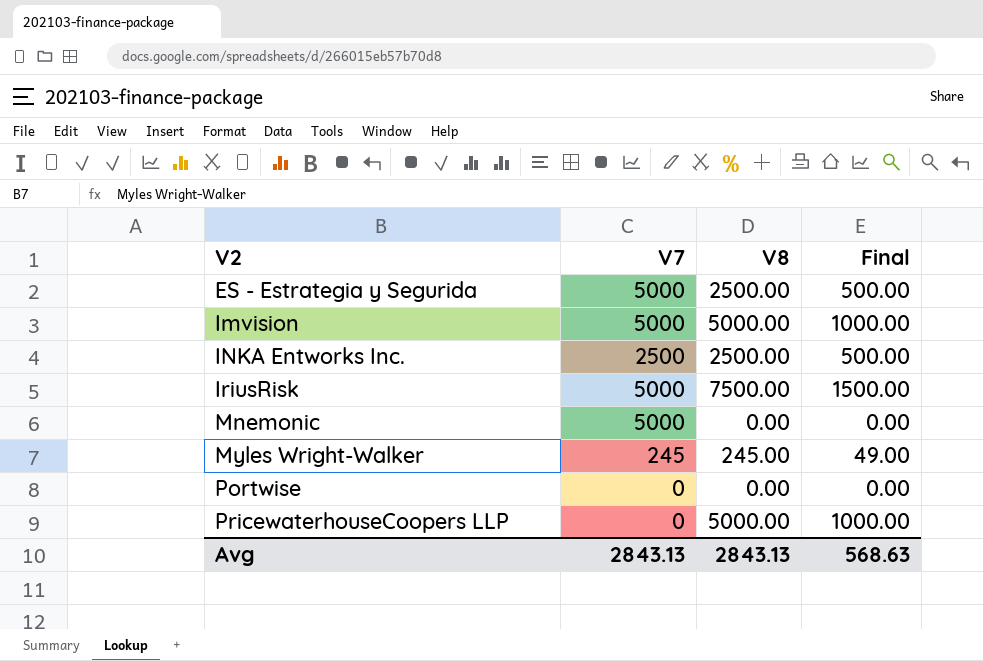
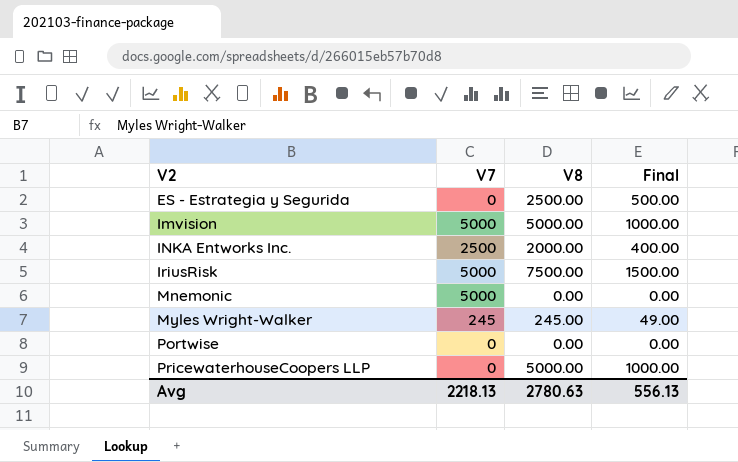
ES - Estrategia y Segurida | V7: 5000 -> 0
INKA Entworks Inc. | V8: 2500.00 -> 2000.00
INKA Entworks Inc. | Final: 500.00 -> 400.00
Avg | V7: 2843.13 -> 2218.13
Avg | V8: 2843.13 -> 2780.63
Avg | Final: 568.63 -> 556.13

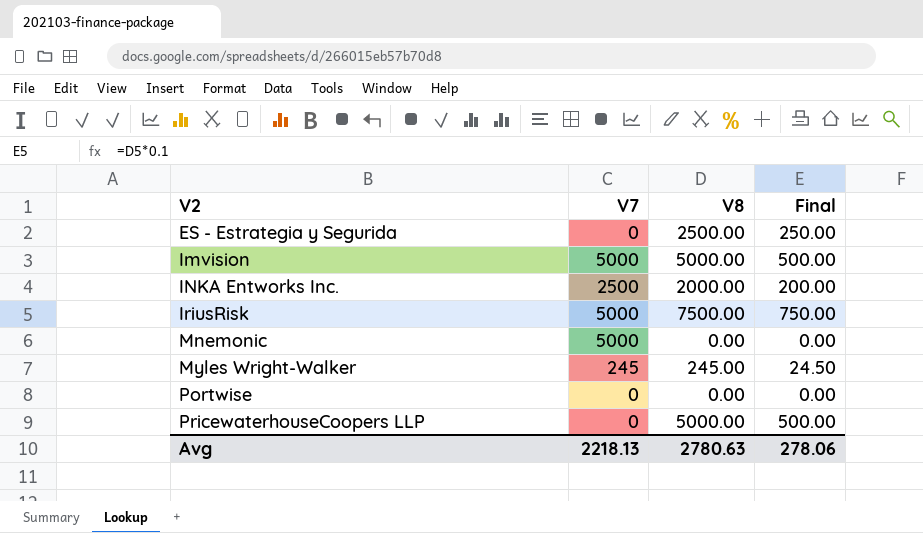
column Final | formula: [V8] * 0.2 -> [V8] * 0.1
Avg | Final: 556.13 -> 278.06

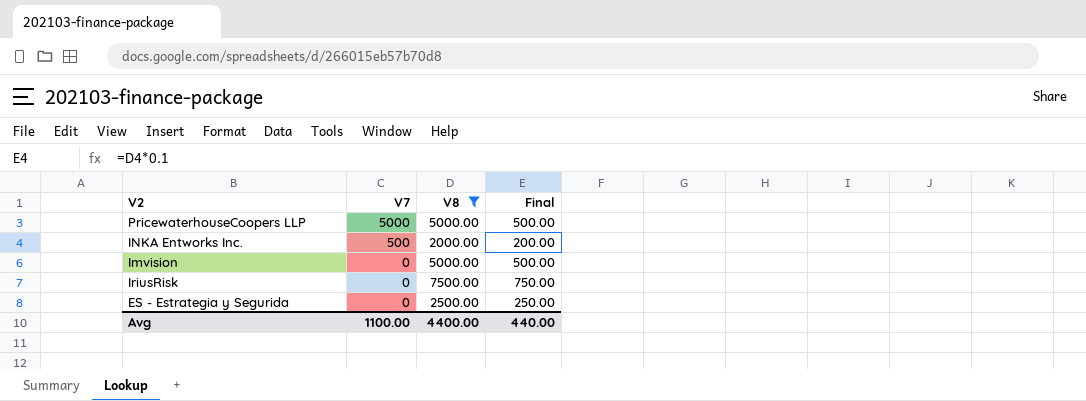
filter: none -> V8 >= 2000.00
row order: V2 ascending -> V7 descending
PricewaterhouseCoopers LLP | V7: 0 -> 5000
INKA Entworks Inc. | V7: 2500 -> 500
Imvision | V7: 5000 -> 0
IriusRisk | V7: 5000 -> 0
Avg | V7: 2218.13 -> 1100.00
Avg | V8: 2780.63 -> 4400.00
Avg | Final: 278.06 -> 440.00

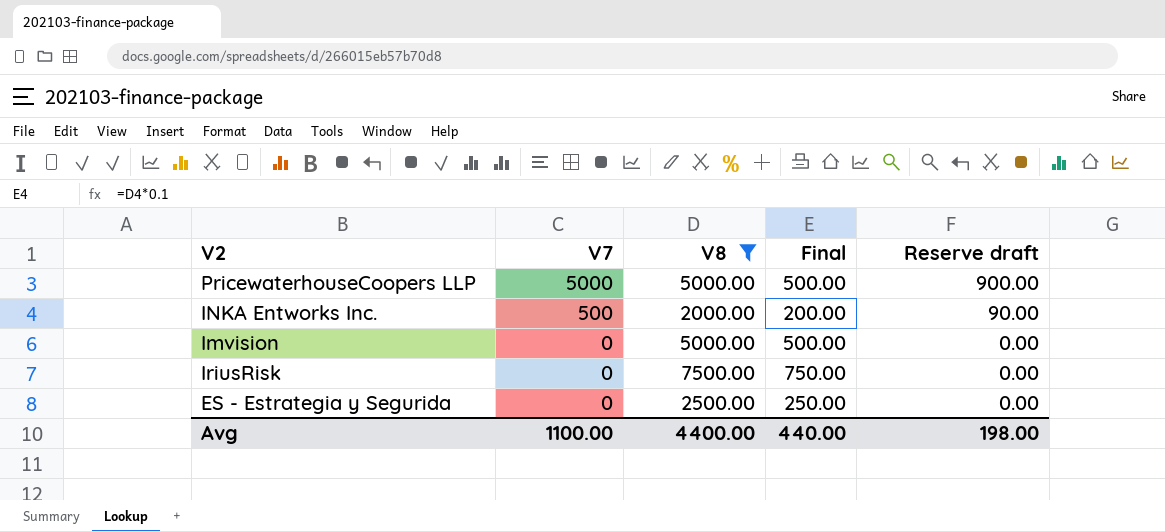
column Reserve draft | formula: none -> [V7] * 0.18

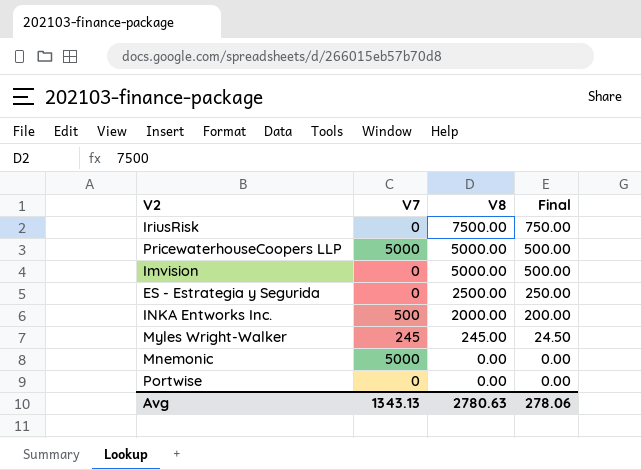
filter: V8 >= 2000.00 -> none
row order: V7 descending -> V8 descending
column Reserve draft | formula: [V7] * 0.18 -> none
Avg | V7: 1100.00 -> 1343.13
Avg | V8: 4400.00 -> 2780.63
Avg | Final: 440.00 -> 278.06

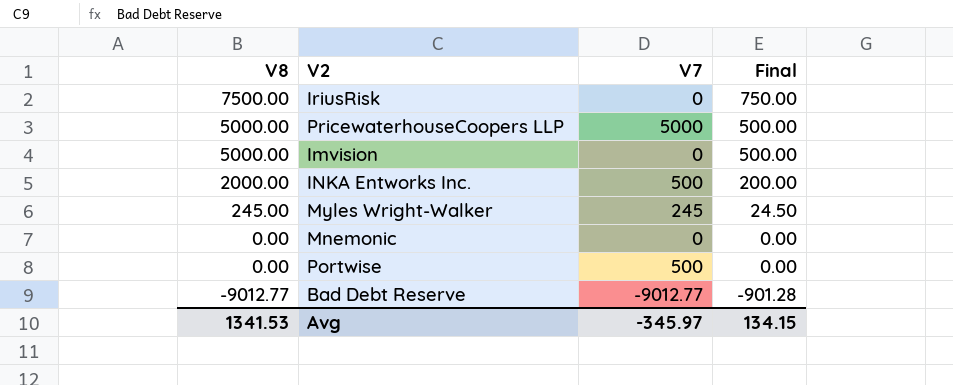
column V8 | position: 3 -> 1
row ES - Estrategia y Segurida: 0 | 2500.00 | 250.00 -> none
Mnemonic | V7: 5000 -> 0
Portwise | V7: 0 -> 500
row Bad Debt Reserve: none -> -9012.77 | -9012.77 | -901.28
Avg | V8: 2780.63 -> 1341.53
Avg | V7: 1343.13 -> -345.97
Avg | Final: 278.06 -> 134.15

